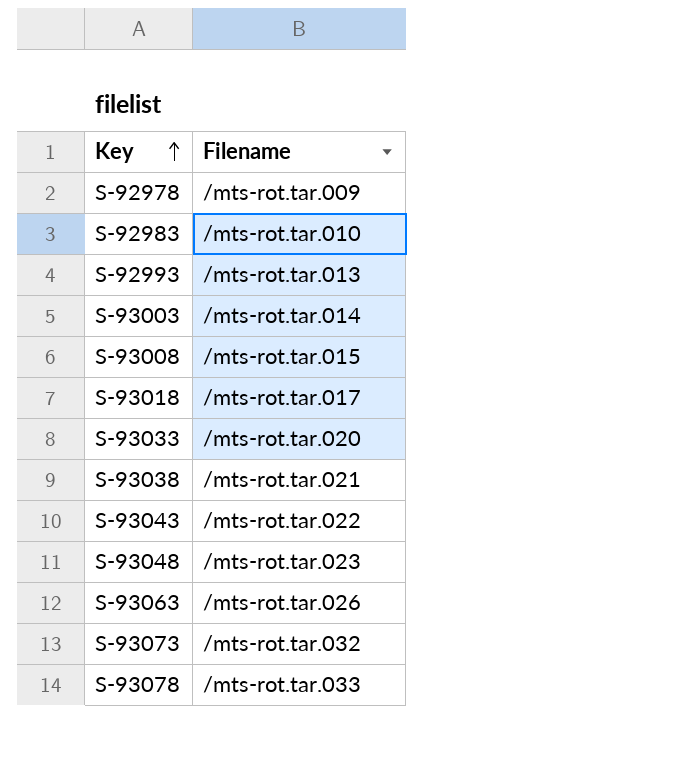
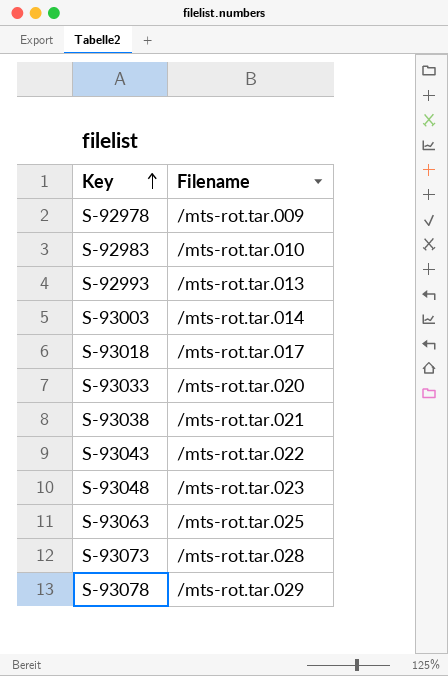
row S-93008: /mts-rot.tar.015 -> none
S-93063 | Filename: /mts-rot.tar.026 -> /mts-rot.tar.025
S-93073 | Filename: /mts-rot.tar.032 -> /mts-rot.tar.028
S-93078 | Filename: /mts-rot.tar.033 -> /mts-rot.tar.029

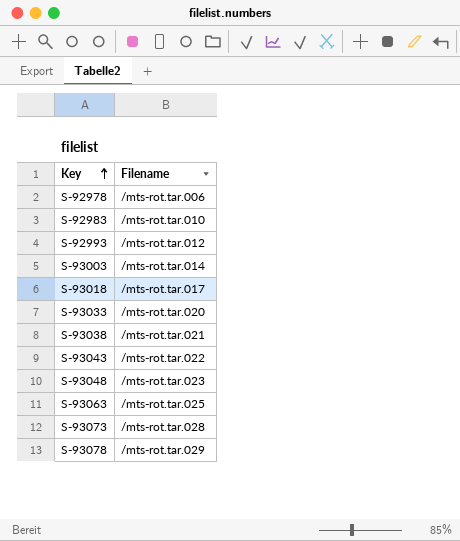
S-92978 | Filename: /mts-rot.tar.009 -> /mts-rot.tar.006
S-92993 | Filename: /mts-rot.tar.013 -> /mts-rot.tar.012

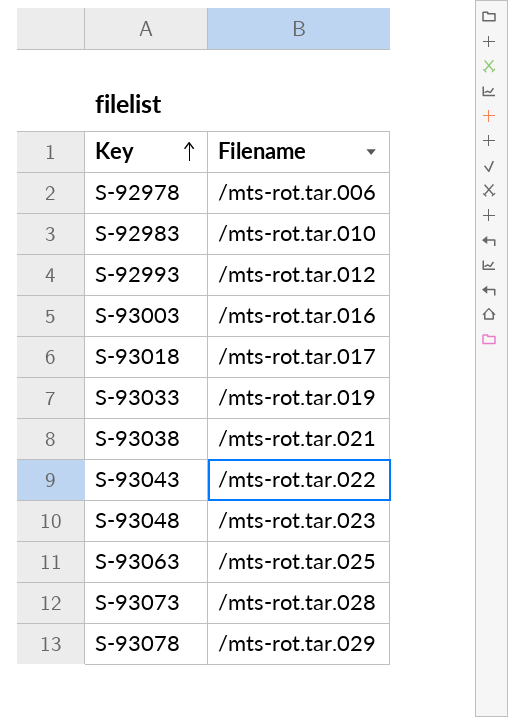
S-93003 | Filename: /mts-rot.tar.014 -> /mts-rot.tar.016
S-93033 | Filename: /mts-rot.tar.020 -> /mts-rot.tar.019

